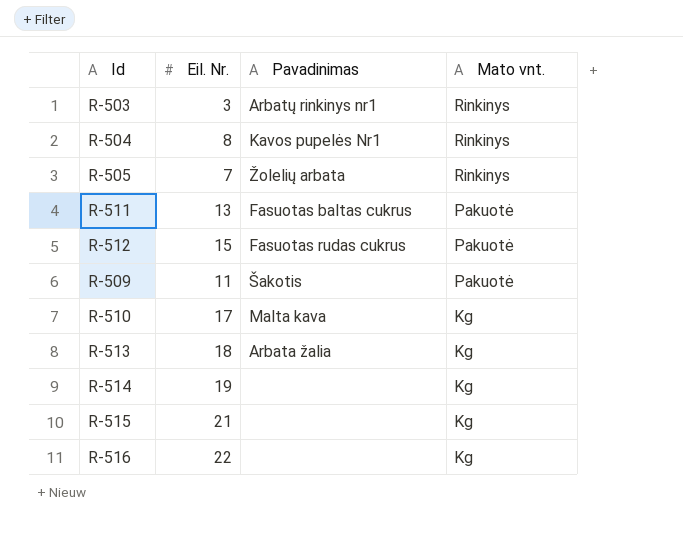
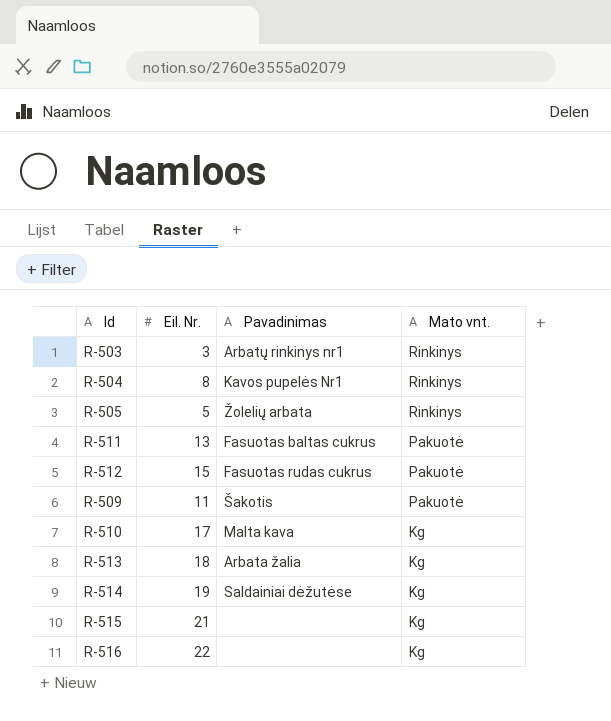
R-505 | Eil. Nr.: 7 -> 5
R-514 | Pavadinimas: none -> Saldainiai dėžutėse

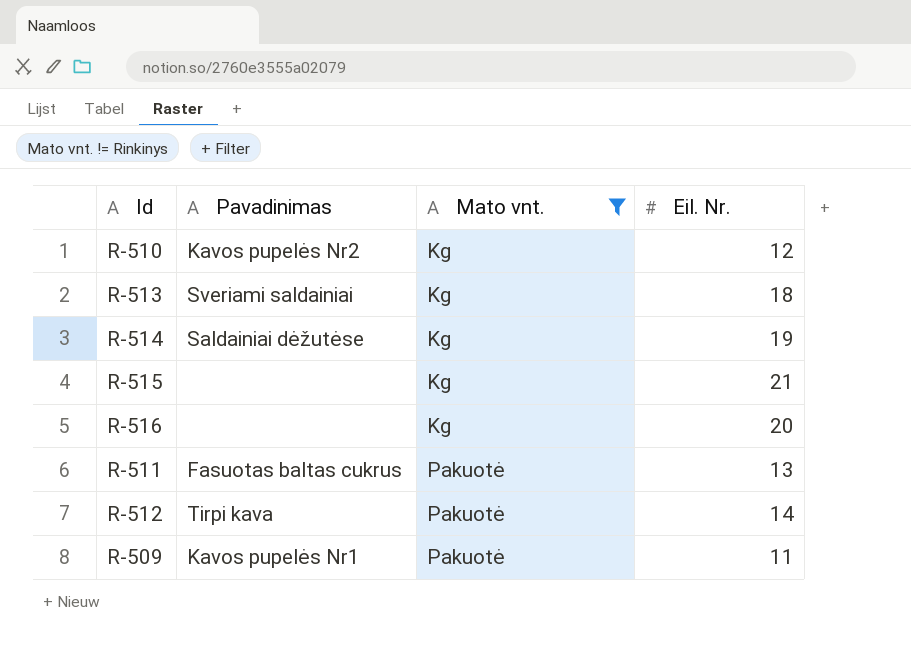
filter: none -> Mato vnt. != Rinkinys
row order: Mato vnt. descending -> Mato vnt. ascending
column Eil. Nr. | position: 2 -> 4
R-510 | Pavadinimas: Malta kava -> Kavos pupelės Nr2
R-510 | Eil. Nr.: 17 -> 12
R-513 | Pavadinimas: Arbata žalia -> Sveriami saldainiai
R-516 | Eil. Nr.: 22 -> 20
R-512 | Pavadinimas: Fasuotas rudas cukrus -> Tirpi kava
R-512 | Eil. Nr.: 15 -> 14
R-509 | Pavadinimas: Šakotis -> Kavos pupelės Nr1

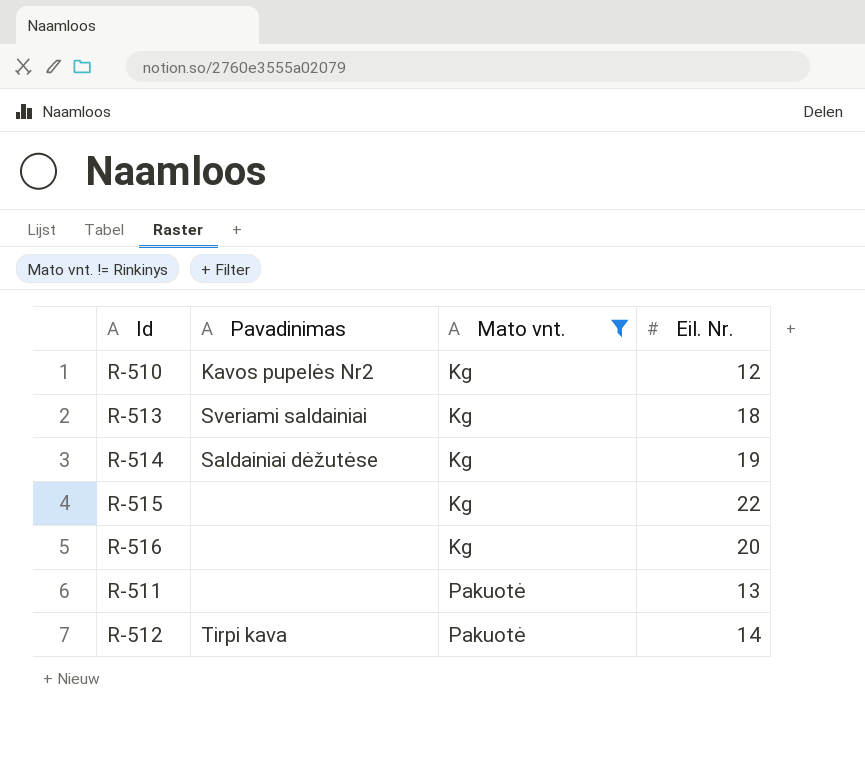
row R-509: Kavos pupelės Nr1 | Pakuotė | 11 -> none
R-515 | Eil. Nr.: 21 -> 22
R-511 | Pavadinimas: Fasuotas baltas cukrus -> none

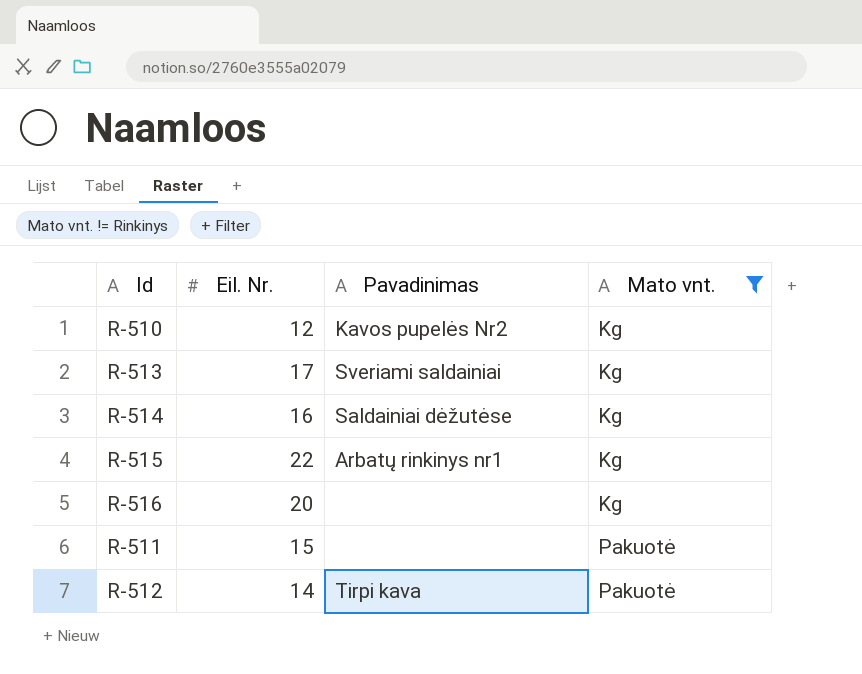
column Eil. Nr. | position: 4 -> 2
R-513 | Eil. Nr.: 18 -> 17
R-514 | Eil. Nr.: 19 -> 16
R-515 | Pavadinimas: none -> Arbatų rinkinys nr1
R-511 | Eil. Nr.: 13 -> 15

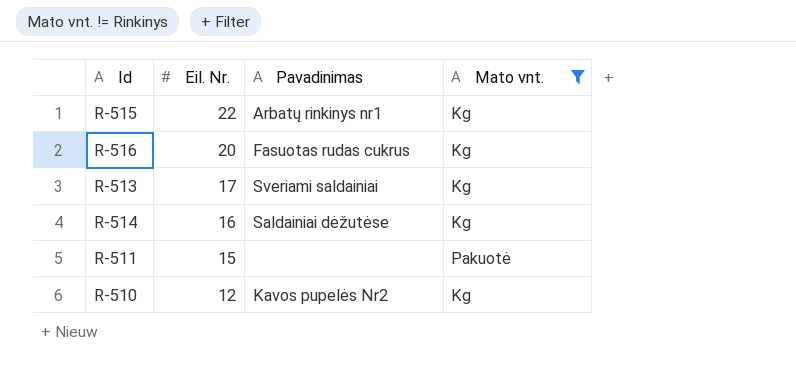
row order: Mato vnt. ascending -> Eil. Nr. descending
row R-512: 14 | Tirpi kava | Pakuotė -> none
R-516 | Pavadinimas: none -> Fasuotas rudas cukrus

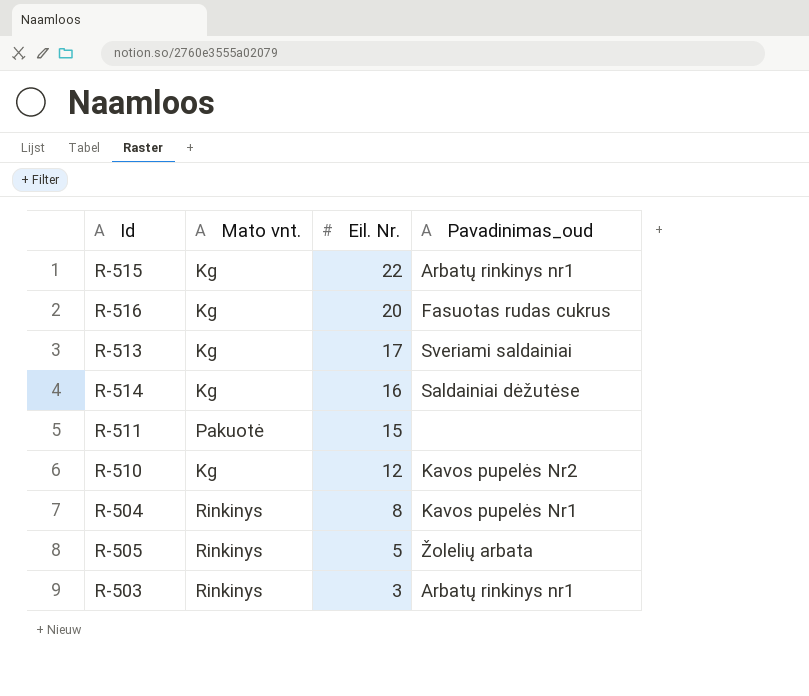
filter: Mato vnt. != Rinkinys -> none
column Mato vnt. | position: 4 -> 2
column name: Pavadinimas -> Pavadinimas_oud

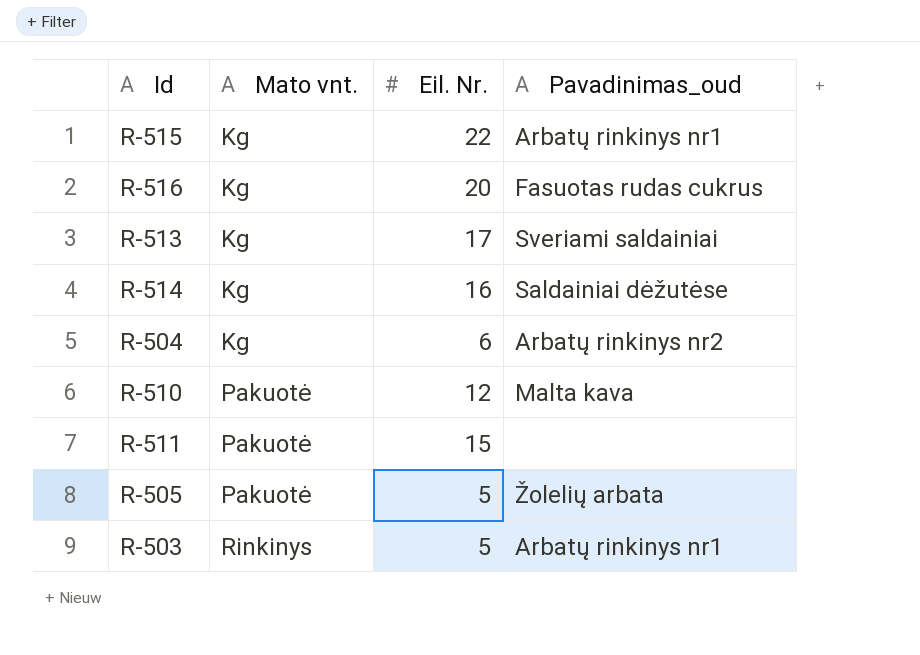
row order: Eil. Nr. descending -> Mato vnt. ascending
R-504 | Mato vnt.: Rinkinys -> Kg
R-504 | Eil. Nr.: 8 -> 6
R-504 | Pavadinimas_oud: Kavos pupelės Nr1 -> Arbatų rinkinys nr2
R-510 | Mato vnt.: Kg -> Pakuotė
R-510 | Pavadinimas_oud: Kavos pupelės Nr2 -> Malta kava
R-505 | Mato vnt.: Rinkinys -> Pakuotė
R-503 | Eil. Nr.: 3 -> 5

